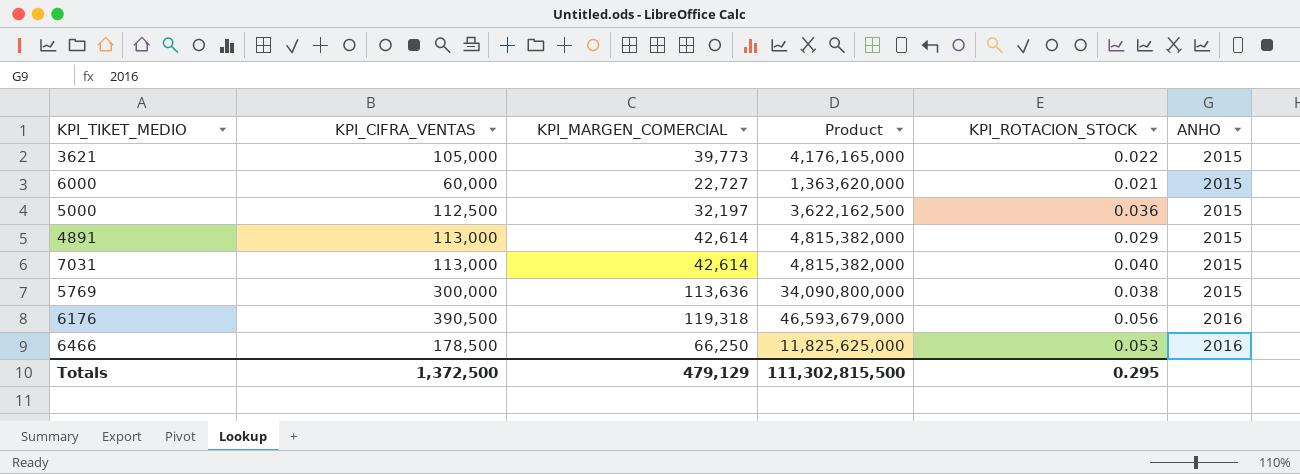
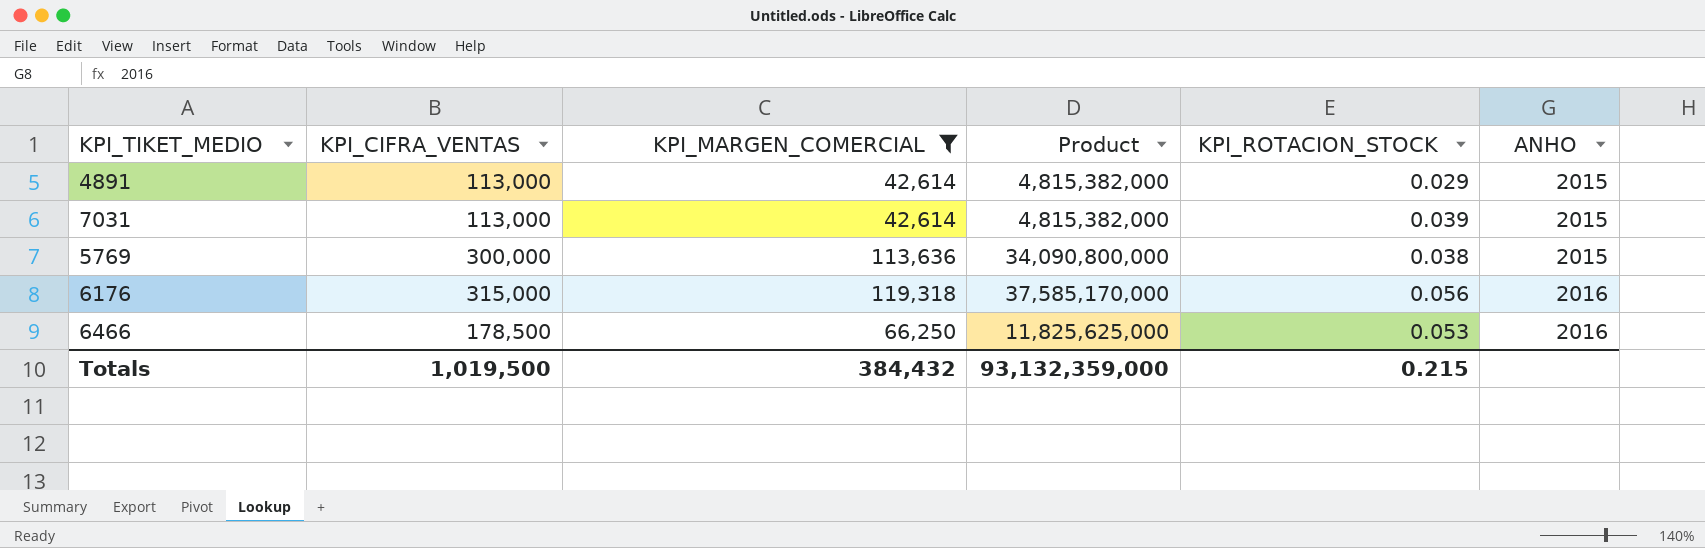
filter: none -> KPI_MARGEN_COMERCIAL >= 42,614
7031 | KPI_ROTACION_STOCK: 0.040 -> 0.039
6176 | KPI_CIFRA_VENTAS: 390,500 -> 315,000
6176 | Product: 46,593,679,000 -> 37,585,170,000
Totals | KPI_CIFRA_VENTAS: 1,372,500 -> 1,019,500
Totals | KPI_MARGEN_COMERCIAL: 479,129 -> 384,432
Totals | Product: 111,302,815,500 -> 93,132,359,000
Totals | KPI_ROTACION_STOCK: 0.295 -> 0.215

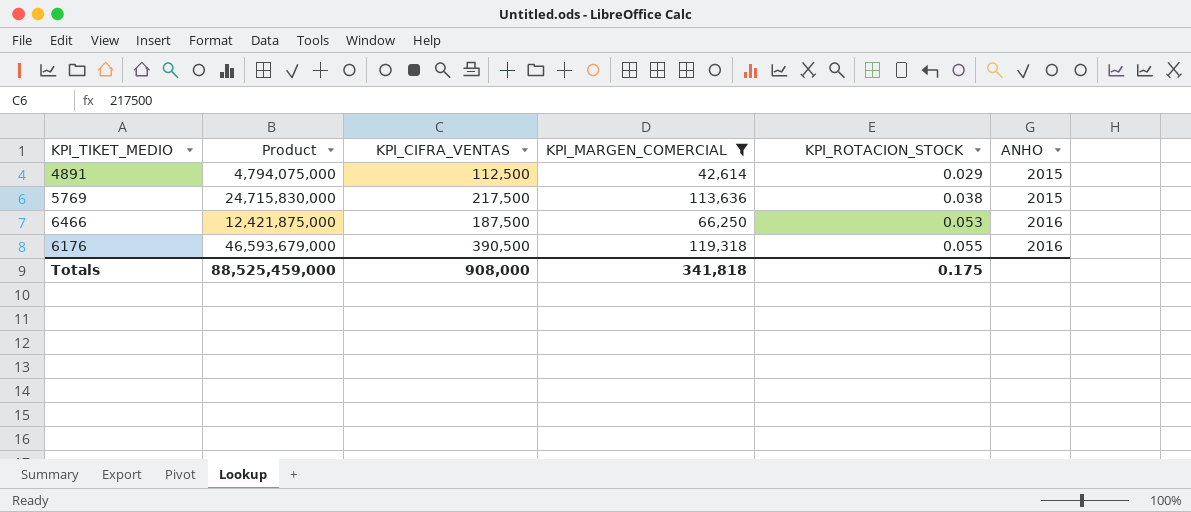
row order: ANHO ascending -> KPI_ROTACION_STOCK ascending
column Product | position: 4 -> 2
row 7031: 113,000 | 42,614 | 4,815,382,000 | 0.039 | 2015 -> none
4891 | Product: 4,815,382,000 -> 4,794,075,000
4891 | KPI_CIFRA_VENTAS: 113,000 -> 112,500
5769 | Product: 34,090,800,000 -> 24,715,830,000
5769 | KPI_CIFRA_VENTAS: 300,000 -> 217,500
6466 | Product: 11,825,625,000 -> 12,421,875,000
6466 | KPI_CIFRA_VENTAS: 178,500 -> 187,500
6176 | Product: 37,585,170,000 -> 46,593,679,000
6176 | KPI_CIFRA_VENTAS: 315,000 -> 390,500
6176 | KPI_ROTACION_STOCK: 0.056 -> 0.055
Totals | Product: 93,132,359,000 -> 88,525,459,000
Totals | KPI_CIFRA_VENTAS: 1,019,500 -> 908,000
Totals | KPI_MARGEN_COMERCIAL: 384,432 -> 341,818
Totals | KPI_ROTACION_STOCK: 0.215 -> 0.175

